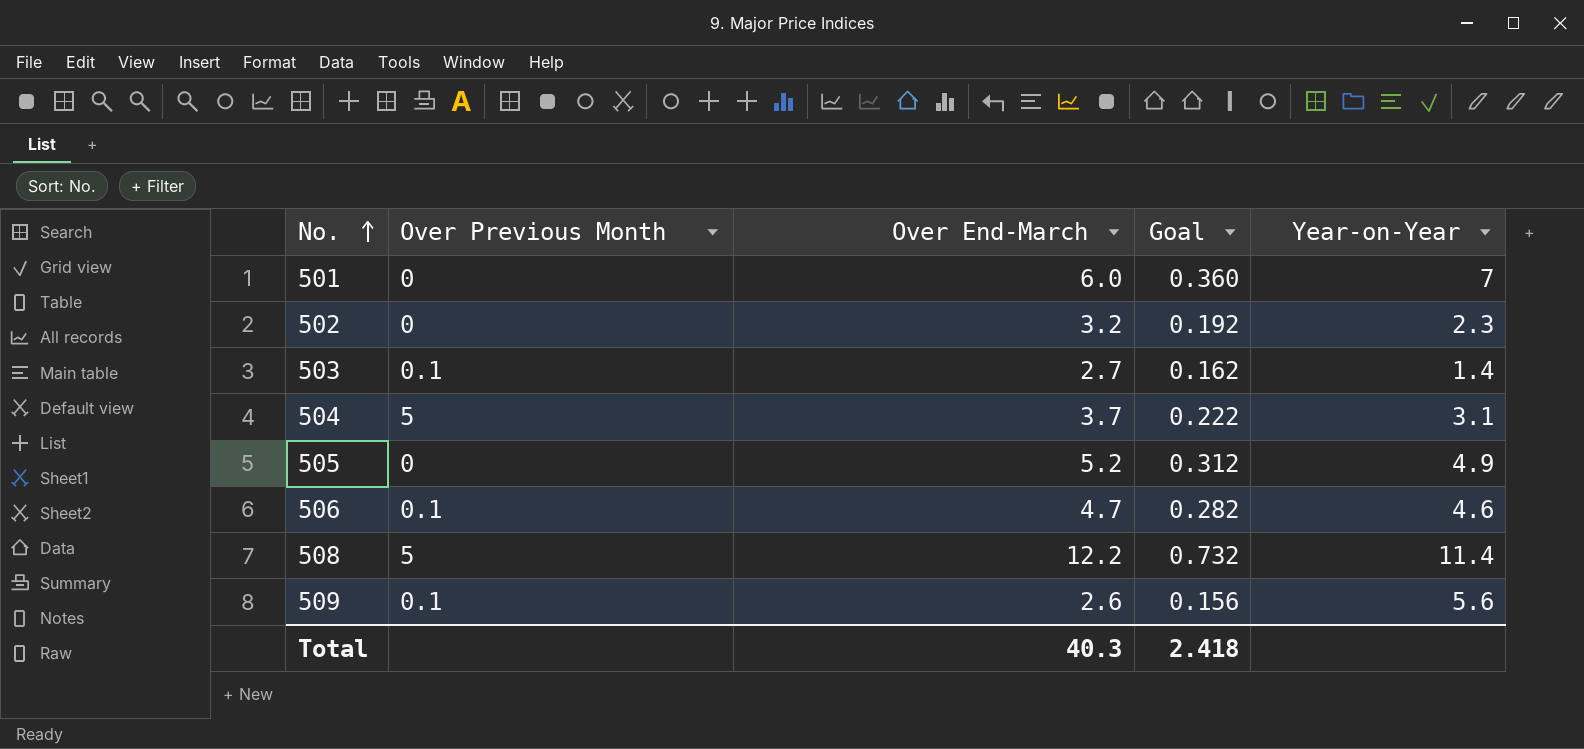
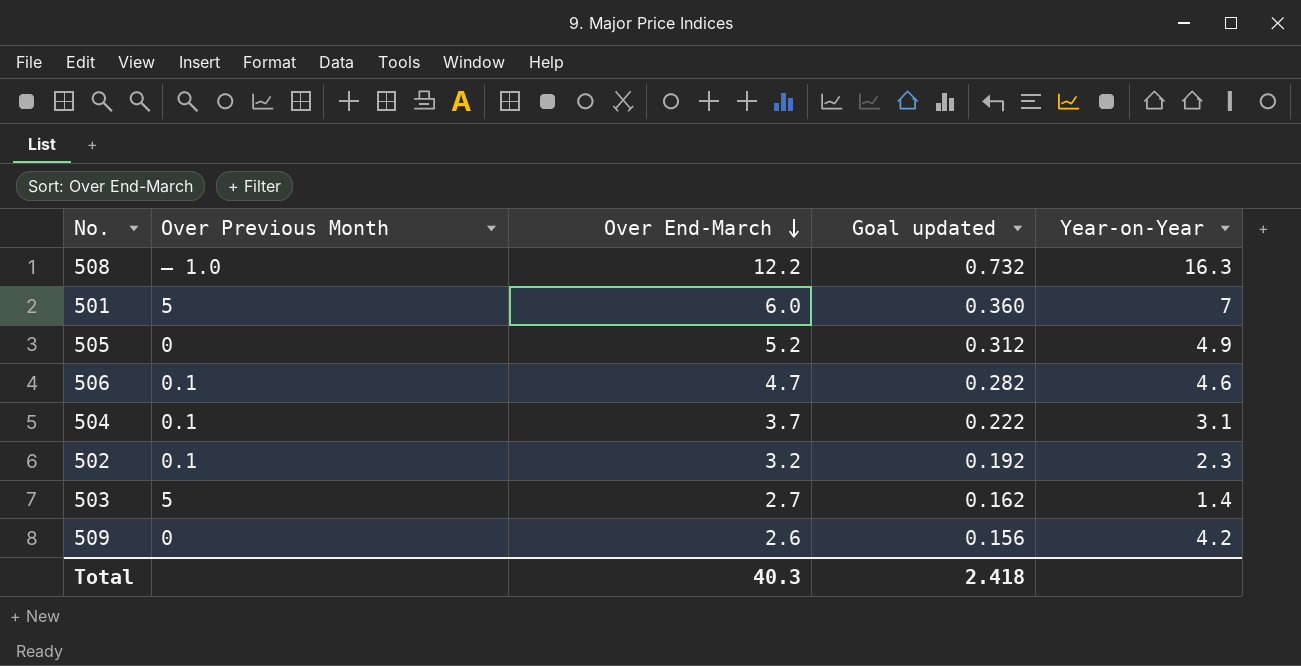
row order: No. ascending -> Over End-March descending
column name: Goal -> Goal updated
508 | Over Previous Month: 5 -> – 1.0
508 | Year-on-Year: 11.4 -> 16.3
501 | Over Previous Month: 0 -> 5
504 | Over Previous Month: 5 -> 0.1
502 | Over Previous Month: 0 -> 0.1
503 | Over Previous Month: 0.1 -> 5
509 | Over Previous Month: 0.1 -> 0
509 | Year-on-Year: 5.6 -> 4.2

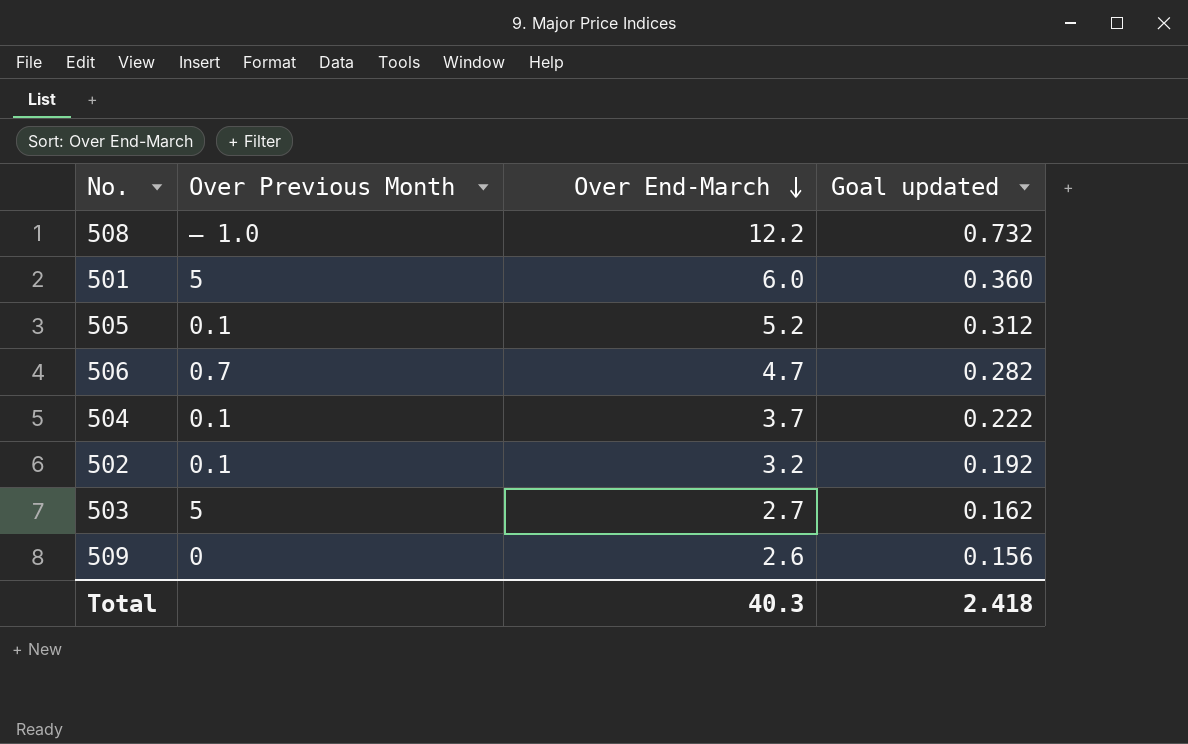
column Year-on-Year | position: 5 -> none
505 | Over Previous Month: 0 -> 0.1
506 | Over Previous Month: 0.1 -> 0.7

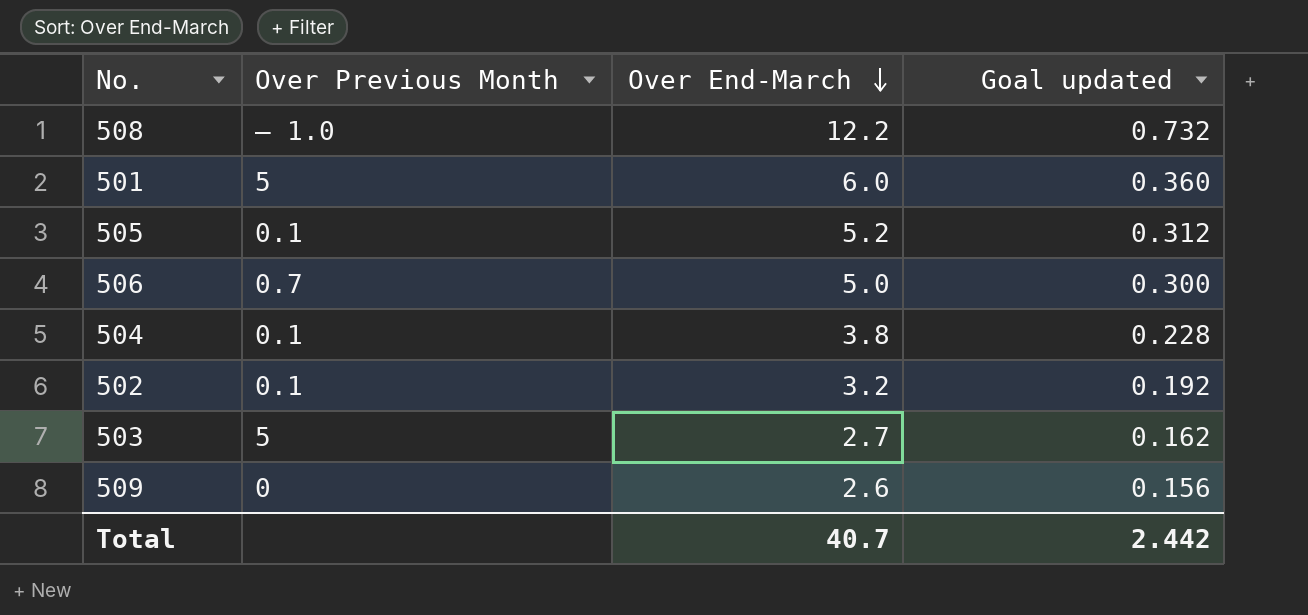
506 | Over End-March: 4.7 -> 5.0
506 | Goal updated: 0.282 -> 0.300
504 | Over End-March: 3.7 -> 3.8
504 | Goal updated: 0.222 -> 0.228
Total | Over End-March: 40.3 -> 40.7
Total | Goal updated: 2.418 -> 2.442

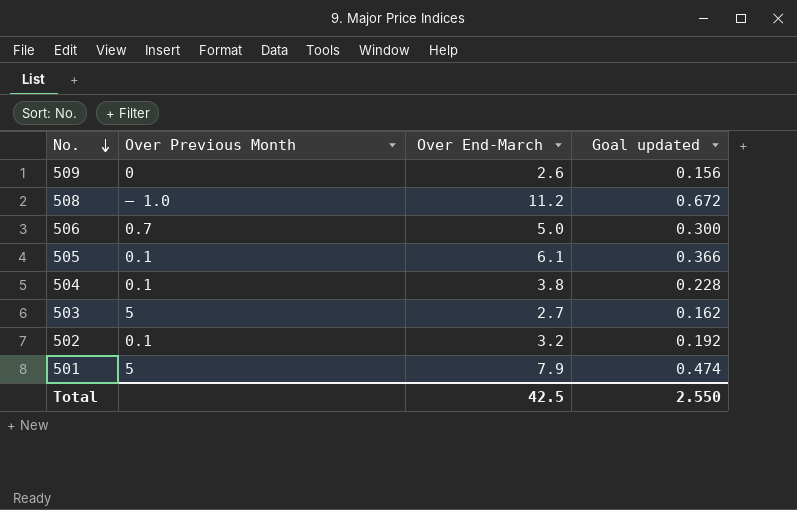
row order: Over End-March descending -> No. descending
508 | Over End-March: 12.2 -> 11.2
508 | Goal updated: 0.732 -> 0.672
505 | Over End-March: 5.2 -> 6.1
505 | Goal updated: 0.312 -> 0.366
501 | Over End-March: 6.0 -> 7.9
501 | Goal updated: 0.360 -> 0.474
Total | Over End-March: 40.7 -> 42.5
Total | Goal updated: 2.442 -> 2.550

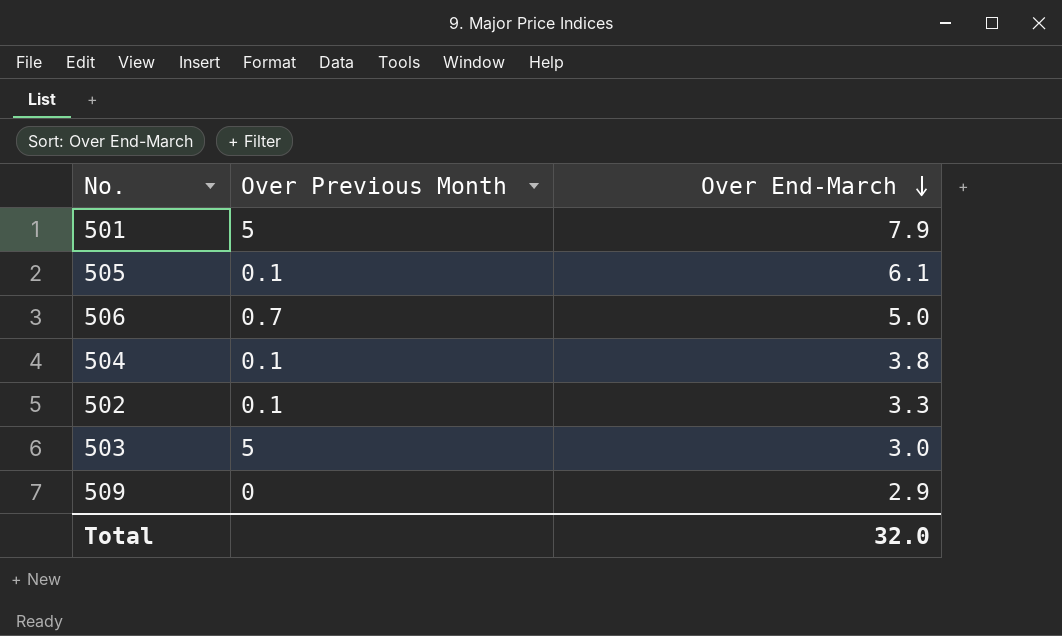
row order: No. descending -> Over End-March descending
column Goal updated | formula: [Over End-March] * 0.06 -> none
row 508: – 1.0 | 11.2 | 0.672 -> none
502 | Over End-March: 3.2 -> 3.3
503 | Over End-March: 2.7 -> 3.0
509 | Over End-March: 2.6 -> 2.9
Total | Over End-March: 42.5 -> 32.0

